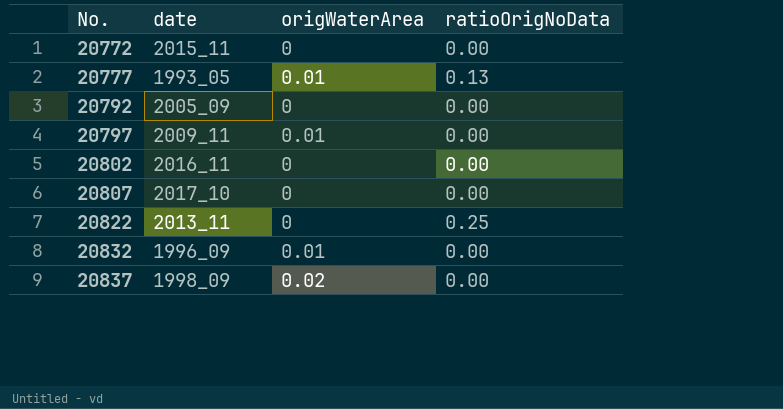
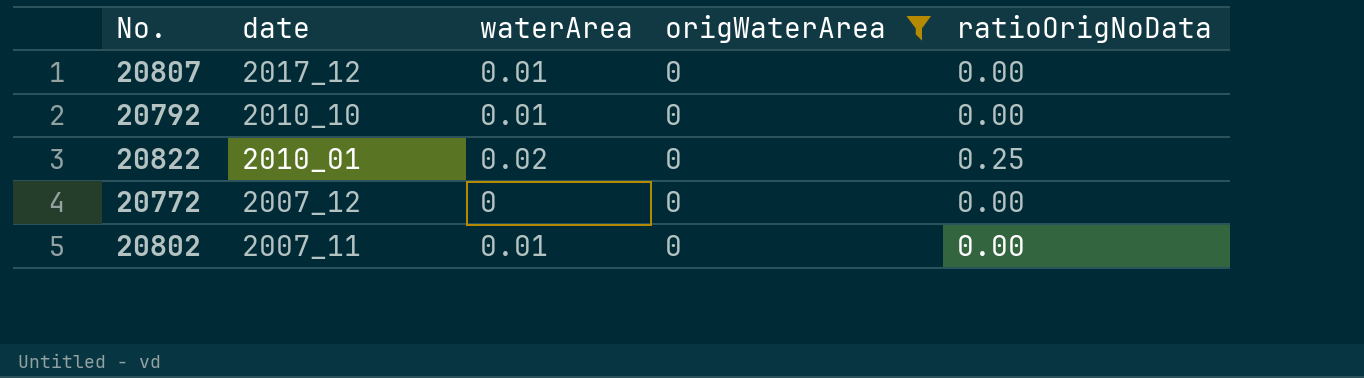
filter: none -> origWaterArea = 0
row order: No. ascending -> date descending
column waterArea | position: none -> 3
20807 | date: 2017_10 -> 2017_12
20792 | date: 2005_09 -> 2010_10
20822 | date: 2013_11 -> 2010_01
20772 | date: 2015_11 -> 2007_12
20802 | date: 2016_11 -> 2007_11

